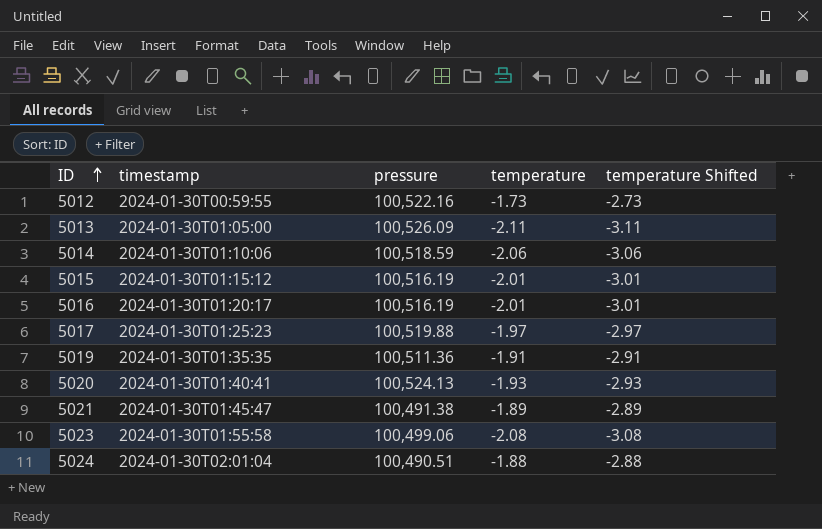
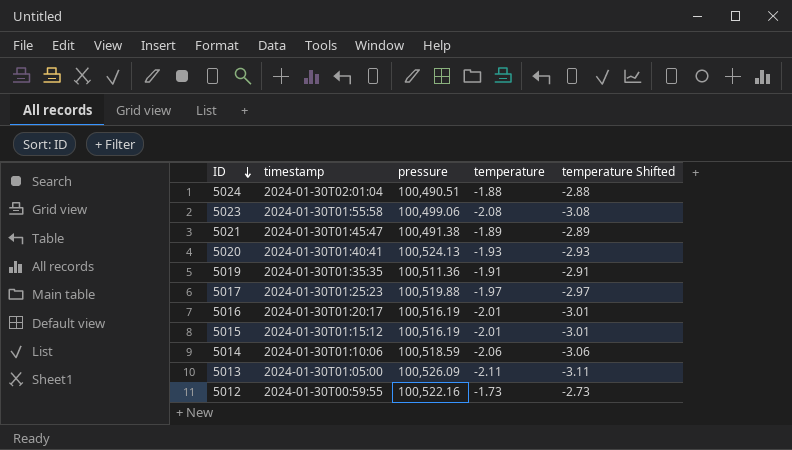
row order: ID ascending -> ID descending

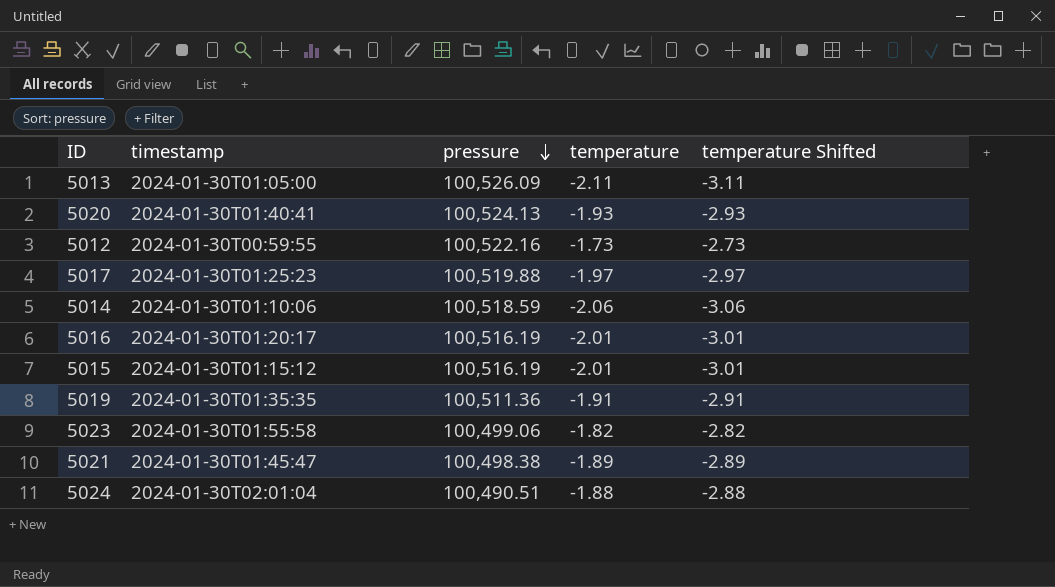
row order: ID descending -> pressure descending
5023 | temperature: -2.08 -> -1.82
5023 | temperature Shifted: -3.08 -> -2.82
5021 | pressure: 100,491.38 -> 100,498.38

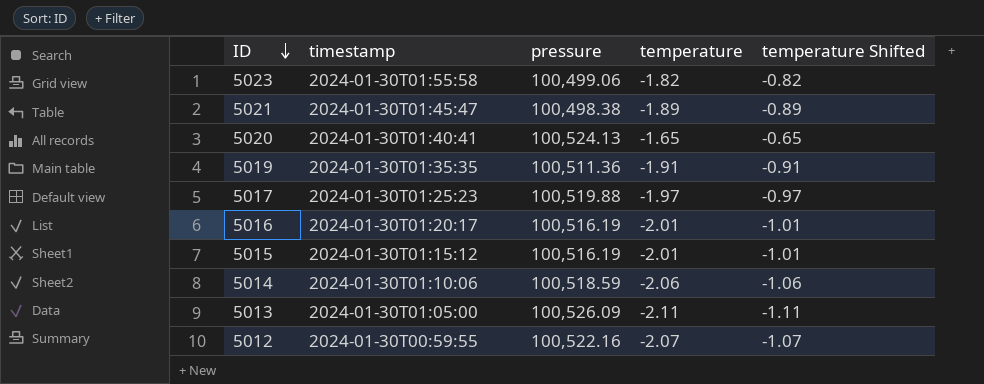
row order: pressure descending -> ID descending
column temperature Shifted | formula: [temperature] - 1 -> [temperature] + 1
row 5024: 2024-01-30T02:01:04 | 100,490.51 | -1.88 | -2.88 -> none
5020 | temperature: -1.93 -> -1.65
5012 | temperature: -1.73 -> -2.07

